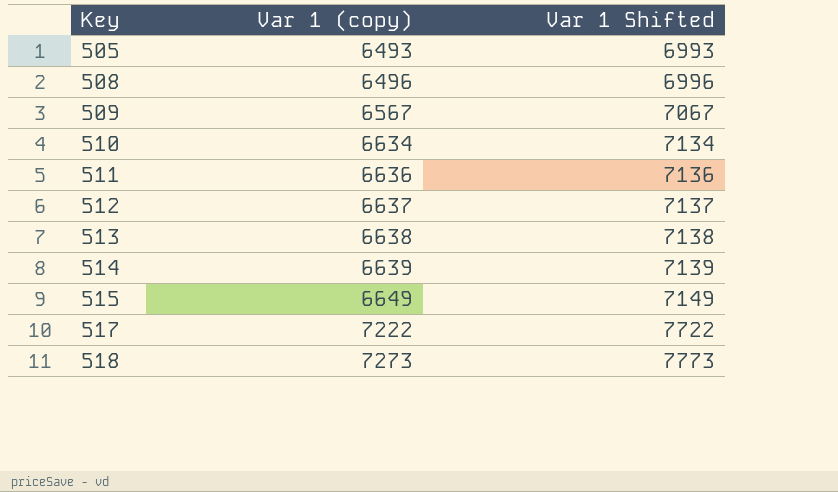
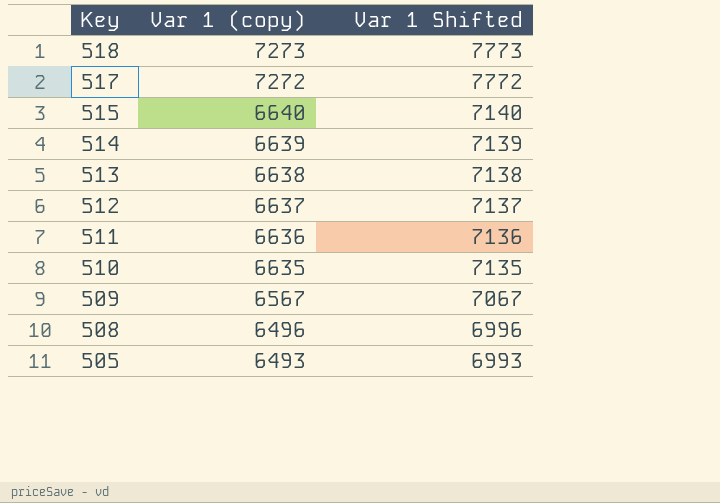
row order: Key ascending -> Key descending
517 | Var 1 (copy): 7222 -> 7272
517 | Var 1 Shifted: 7722 -> 7772
515 | Var 1 (copy): 6649 -> 6640
515 | Var 1 Shifted: 7149 -> 7140
510 | Var 1 (copy): 6634 -> 6635
510 | Var 1 Shifted: 7134 -> 7135

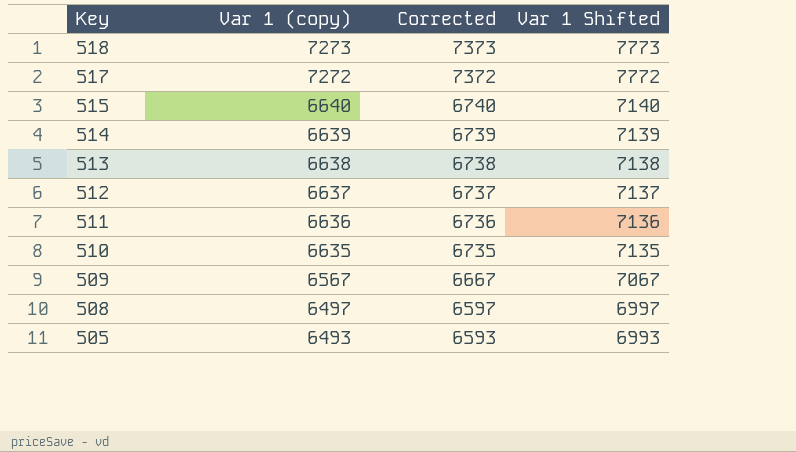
column Corrected | formula: none -> [Var 1 (copy)] + 100
508 | Var 1 (copy): 6496 -> 6497
508 | Var 1 Shifted: 6996 -> 6997

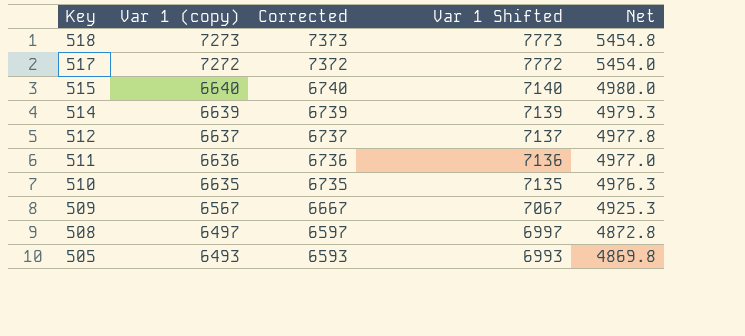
column Net | formula: none -> [Var 1 (copy)] * 0.75
row 513: 6638 | 6738 | 7138 -> none

